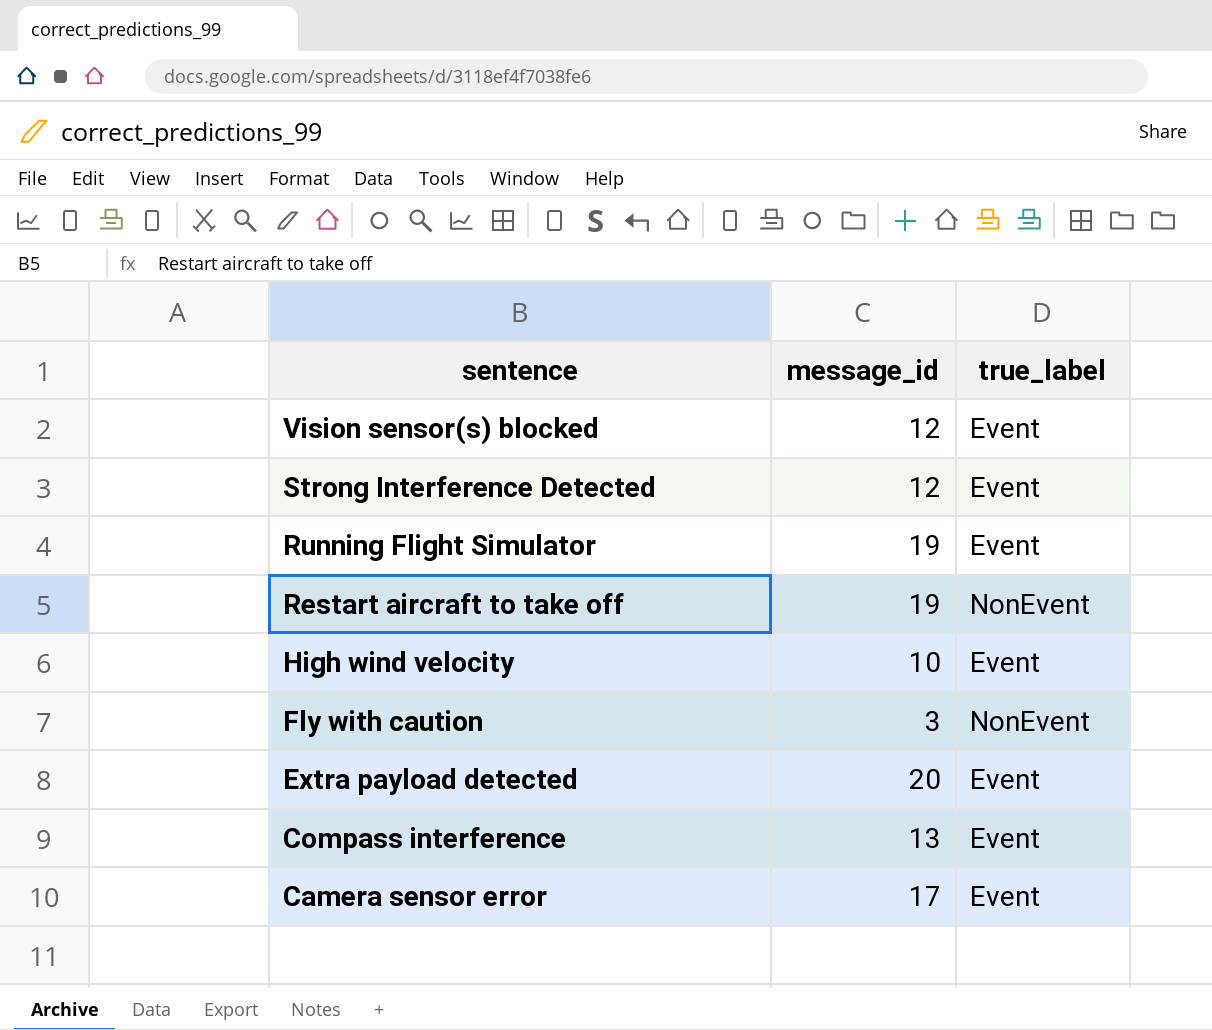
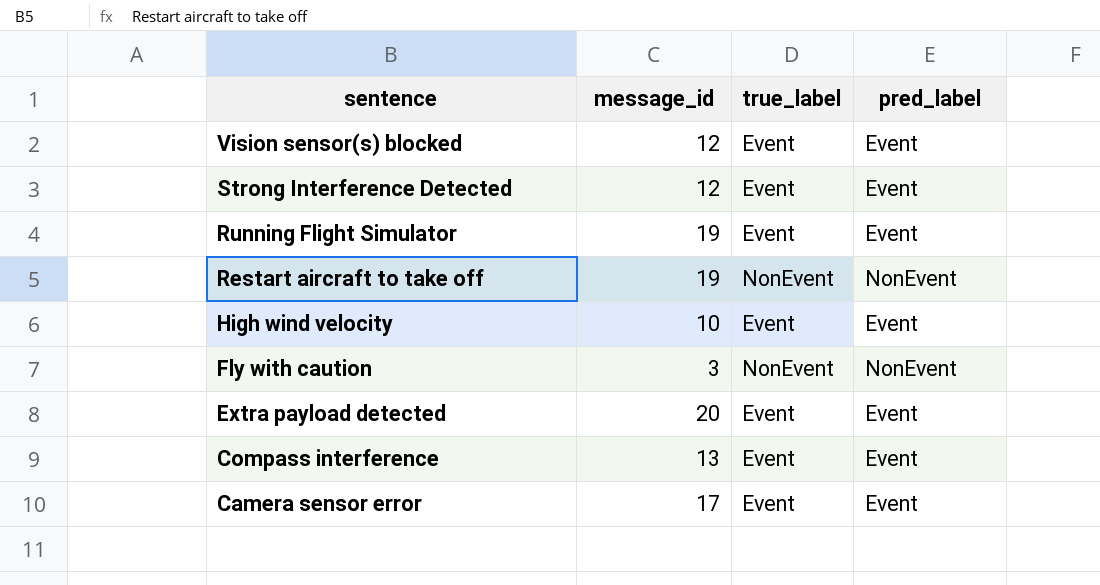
column pred_label | position: none -> 4

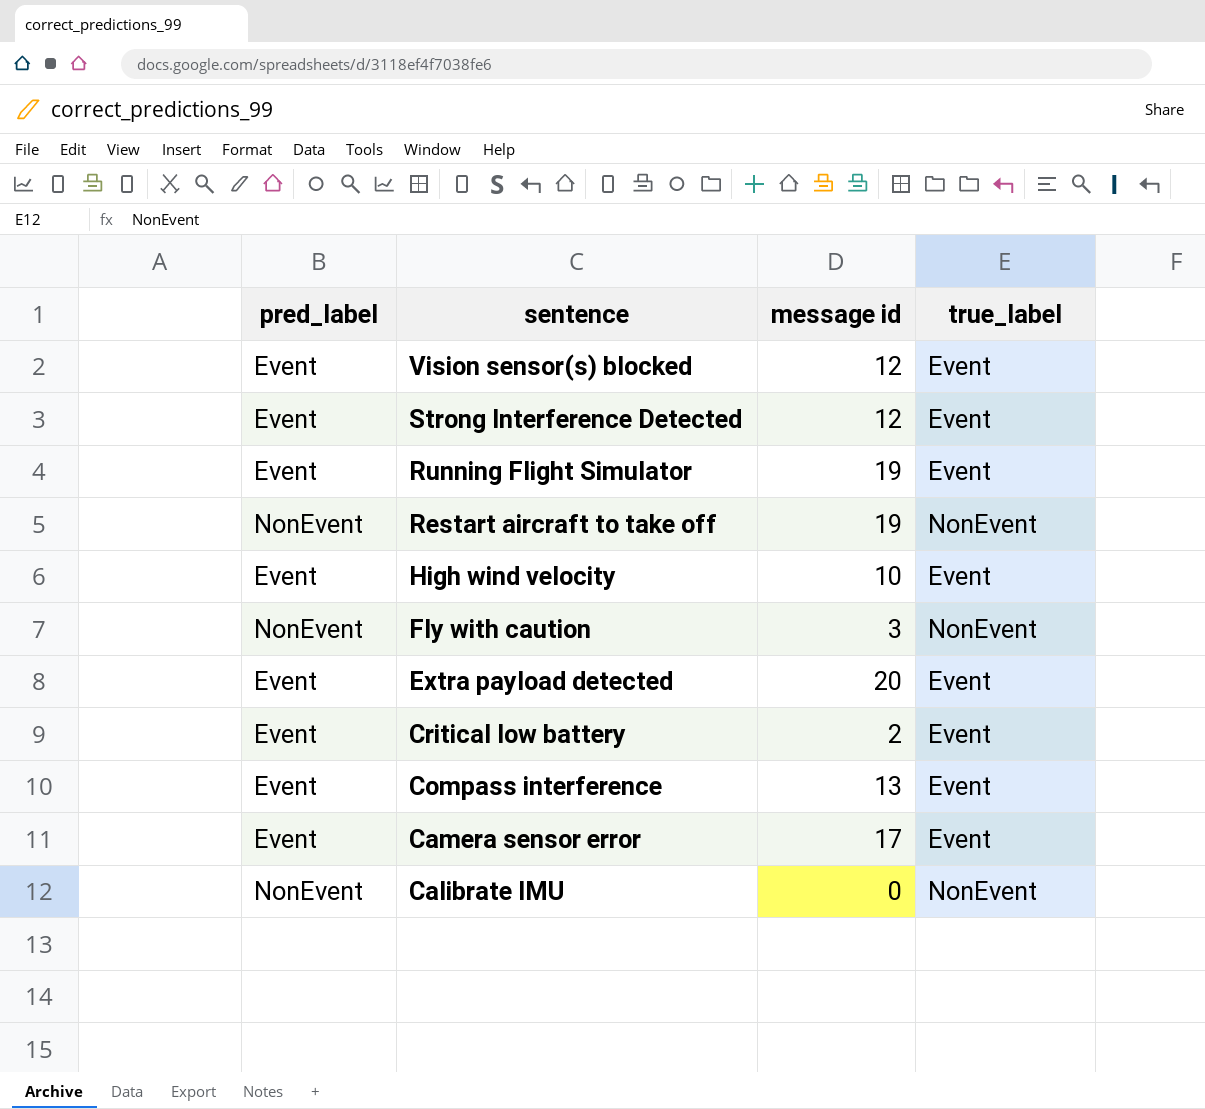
column pred_label | position: 4 -> 1
column name: message_id -> message id
row Critical low battery: none -> Event | 2 | Event
row Calibrate IMU: none -> NonEvent | 0 | NonEvent

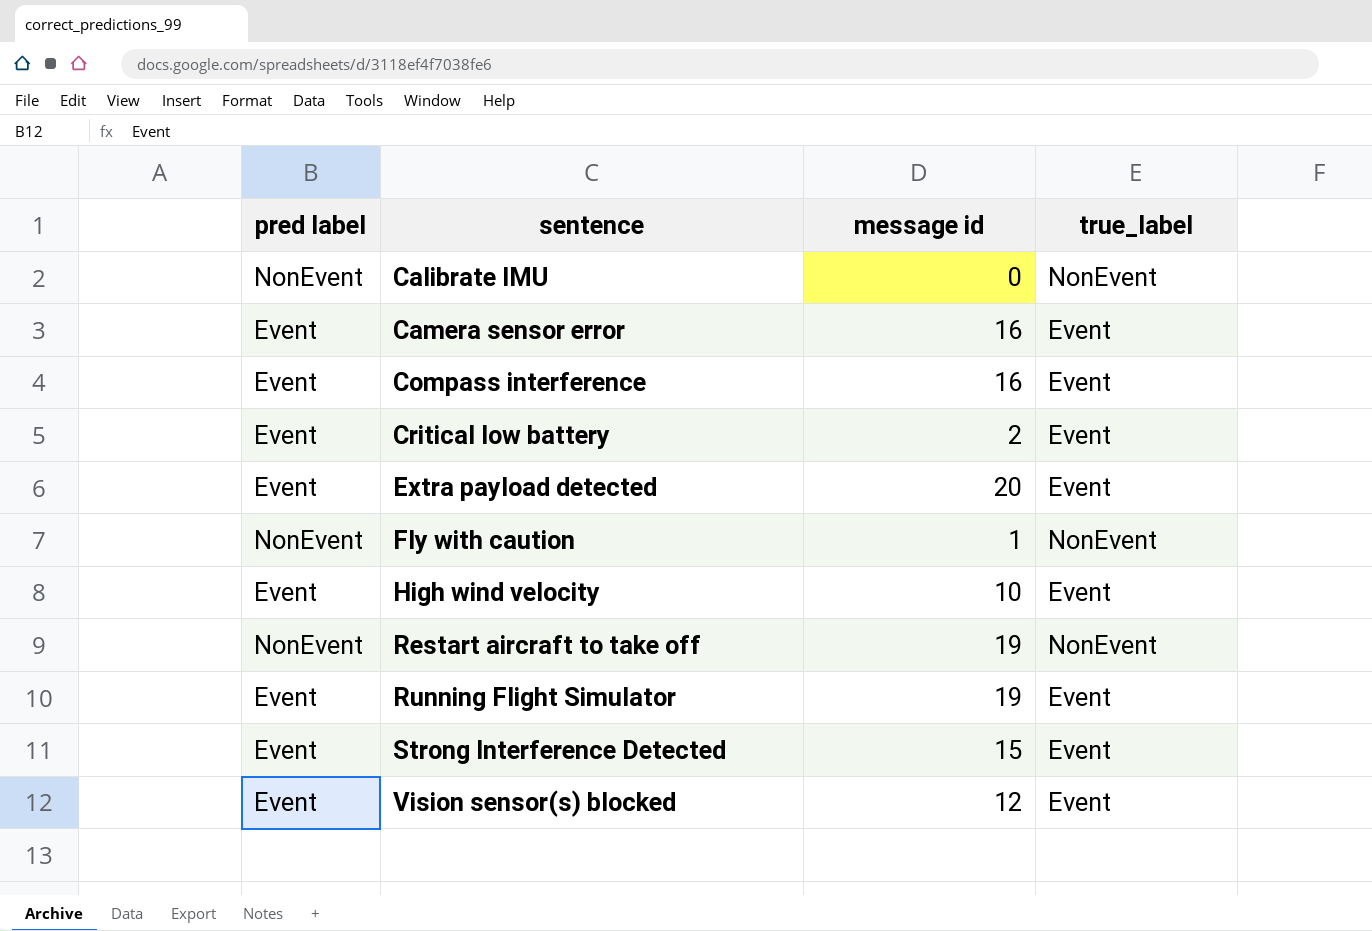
row order: sentence descending -> sentence ascending
column name: pred_label -> pred label
Camera sensor error | message id: 17 -> 16
Compass interference | message id: 13 -> 16
Fly with caution | message id: 3 -> 1
Strong Interference Detected | message id: 12 -> 15

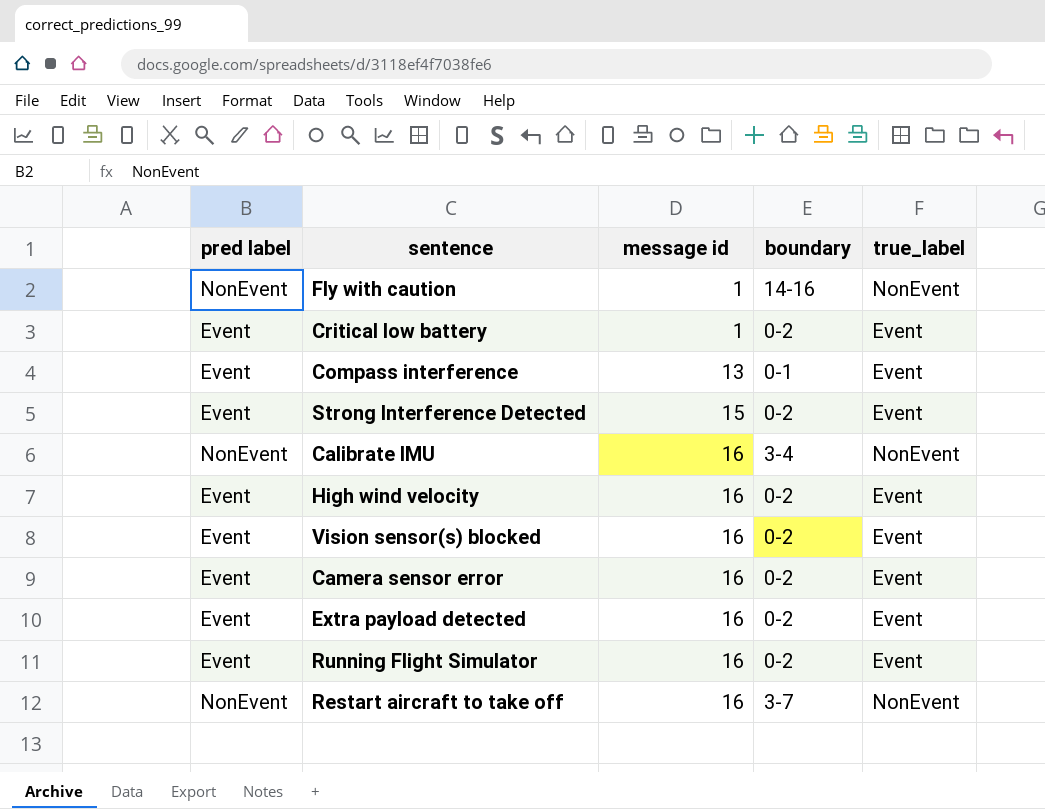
row order: sentence ascending -> message id ascending
column boundary | position: none -> 4
Critical low battery | message id: 2 -> 1
Compass interference | message id: 16 -> 13
Calibrate IMU | message id: 0 -> 16
High wind velocity | message id: 10 -> 16
Vision sensor(s) blocked | message id: 12 -> 16
Extra payload detected | message id: 20 -> 16
Running Flight Simulator | message id: 19 -> 16
Restart aircraft to take off | message id: 19 -> 16

